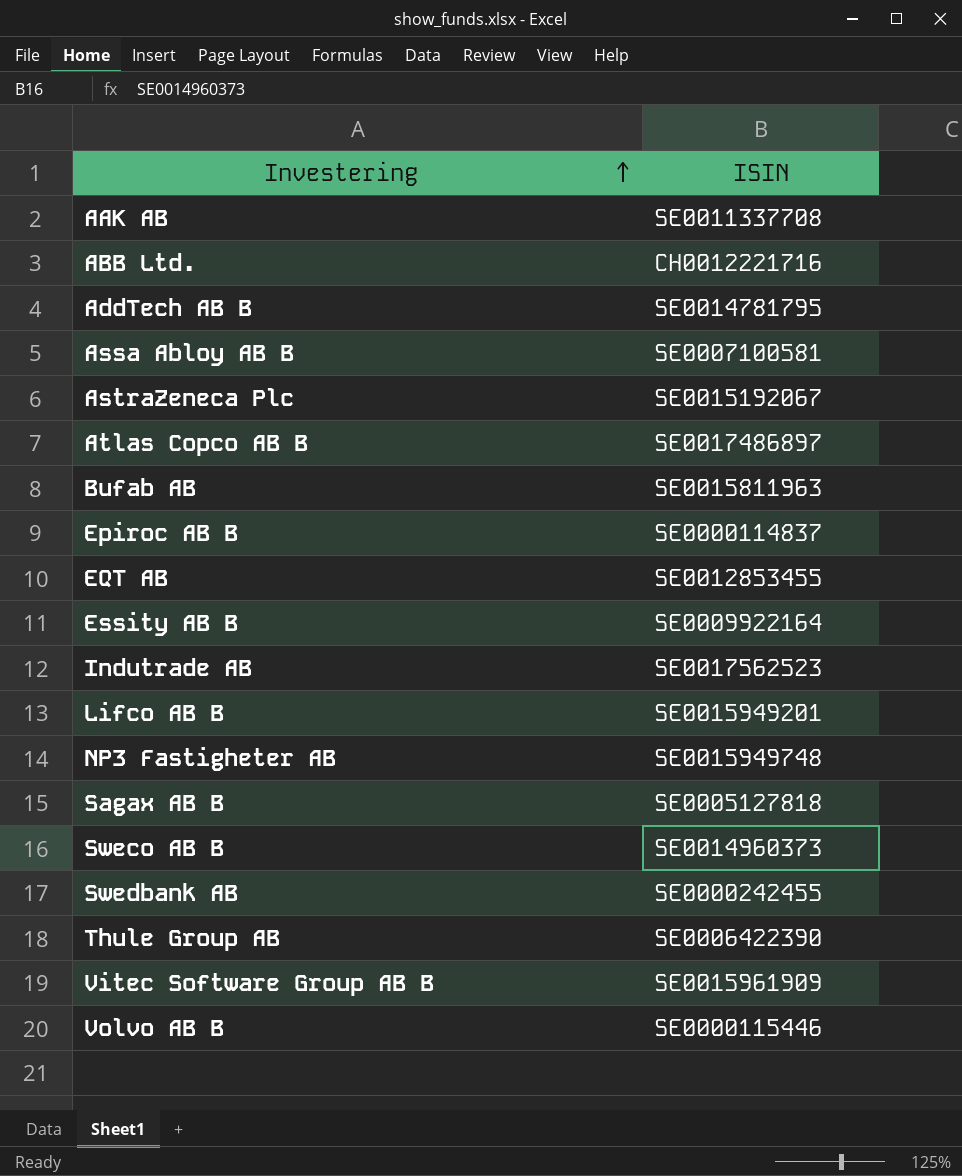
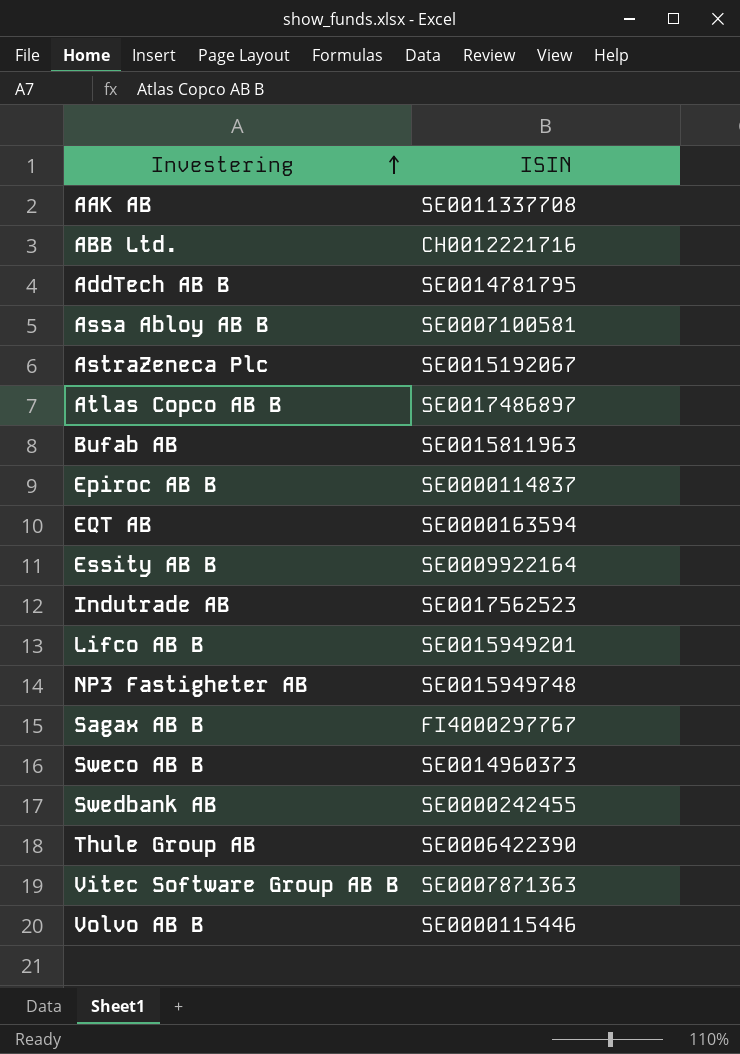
EQT AB | ISIN: SE0012853455 -> SE0000163594
Sagax AB B | ISIN: SE0005127818 -> FI4000297767
Vitec Software Group AB B | ISIN: SE0015961909 -> SE0007871363

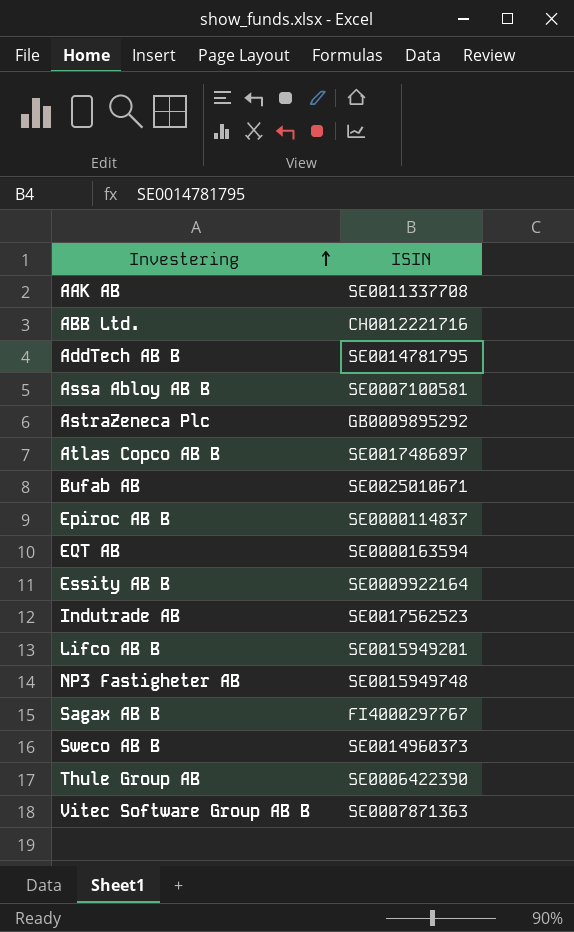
row Swedbank AB: SE0000242455 -> none
row Volvo AB B: SE0000115446 -> none
AstraZeneca Plc | ISIN: SE0015192067 -> GB0009895292
Bufab AB | ISIN: SE0015811963 -> SE0025010671

